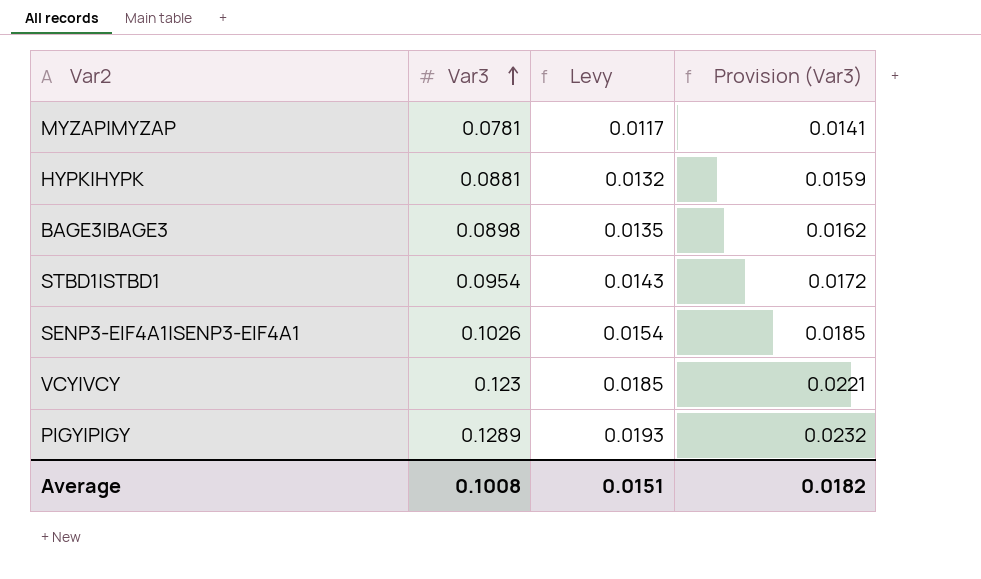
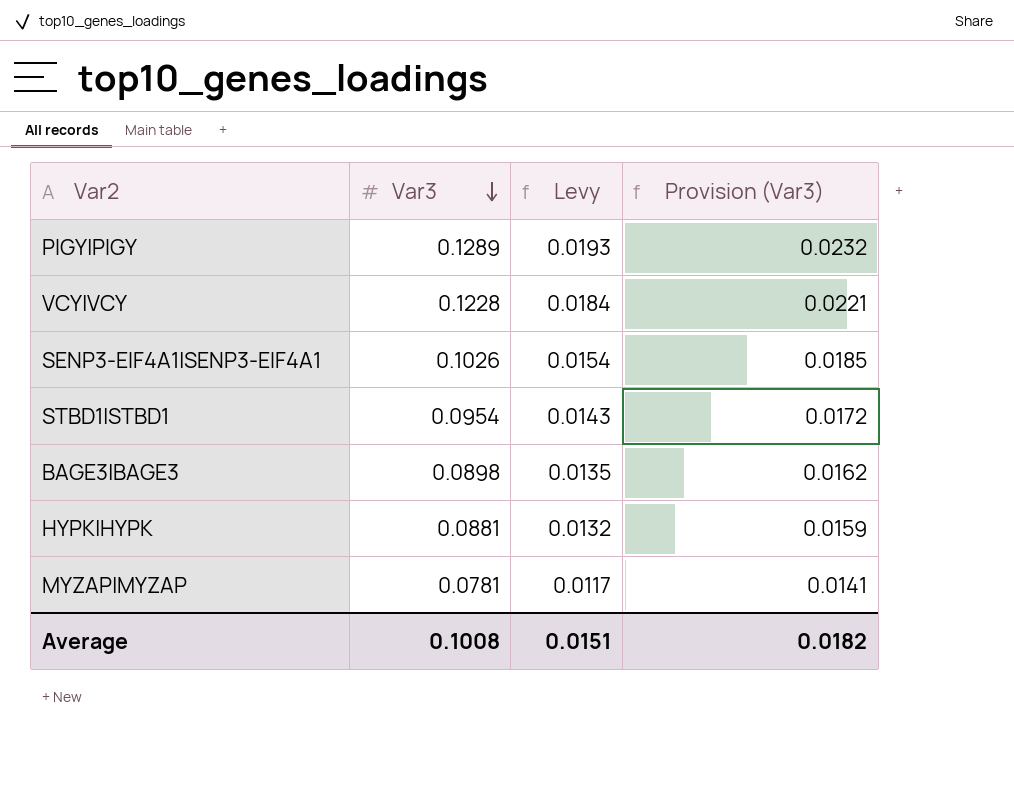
row order: Var3 ascending -> Var3 descending
VCY|VCY | Var3: 0.123 -> 0.1228
VCY|VCY | Levy: 0.0185 -> 0.0184

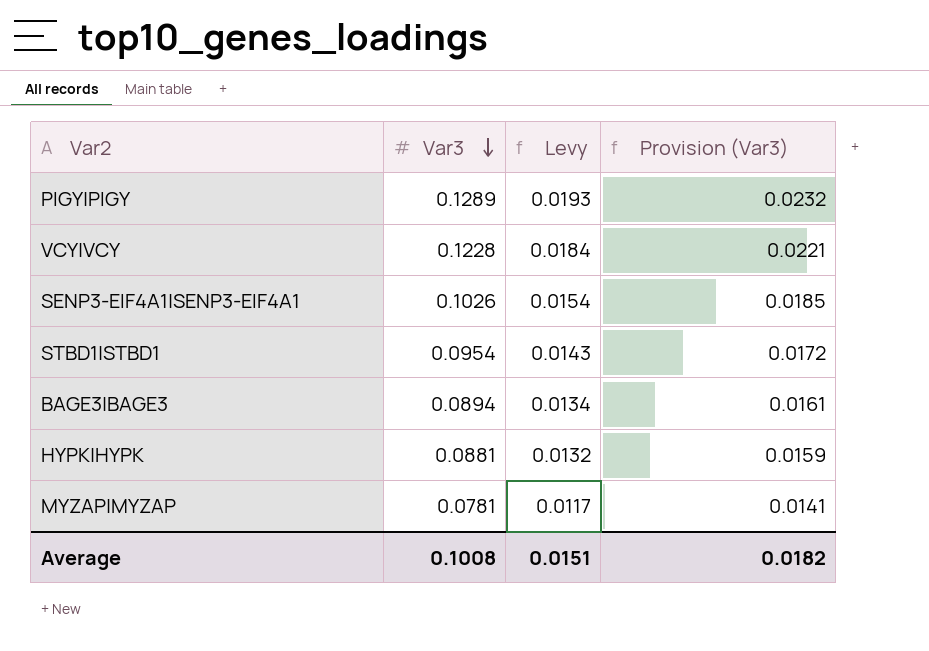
BAGE3|BAGE3 | Var3: 0.0898 -> 0.0894
BAGE3|BAGE3 | Levy: 0.0135 -> 0.0134
BAGE3|BAGE3 | Provision (Var3): 0.0162 -> 0.0161

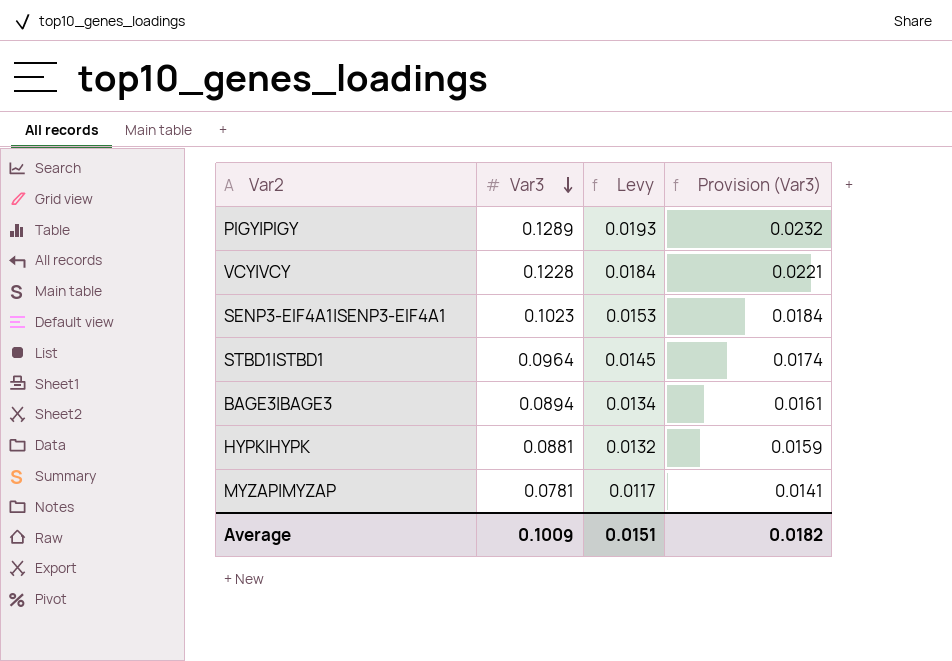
SENP3-EIF4A1|SENP3-EIF4A1 | Var3: 0.1026 -> 0.1023
SENP3-EIF4A1|SENP3-EIF4A1 | Levy: 0.0154 -> 0.0153
SENP3-EIF4A1|SENP3-EIF4A1 | Provision (Var3): 0.0185 -> 0.0184
STBD1|STBD1 | Var3: 0.0954 -> 0.0964
STBD1|STBD1 | Levy: 0.0143 -> 0.0145
STBD1|STBD1 | Provision (Var3): 0.0172 -> 0.0174
Average | Var3: 0.1008 -> 0.1009

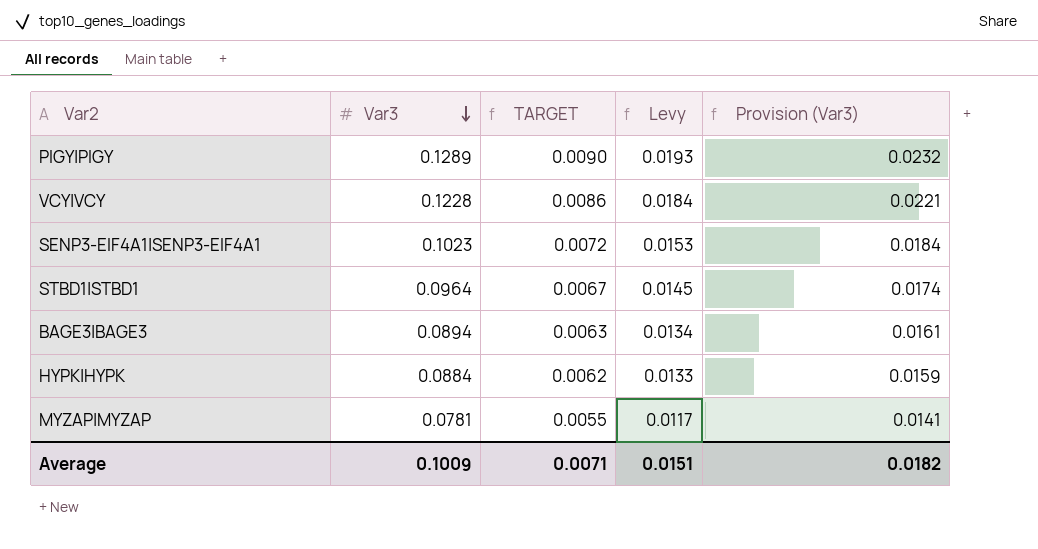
column TARGET | formula: none -> [Var3] * 0.07
HYPK|HYPK | Var3: 0.0881 -> 0.0884
HYPK|HYPK | Levy: 0.0132 -> 0.0133

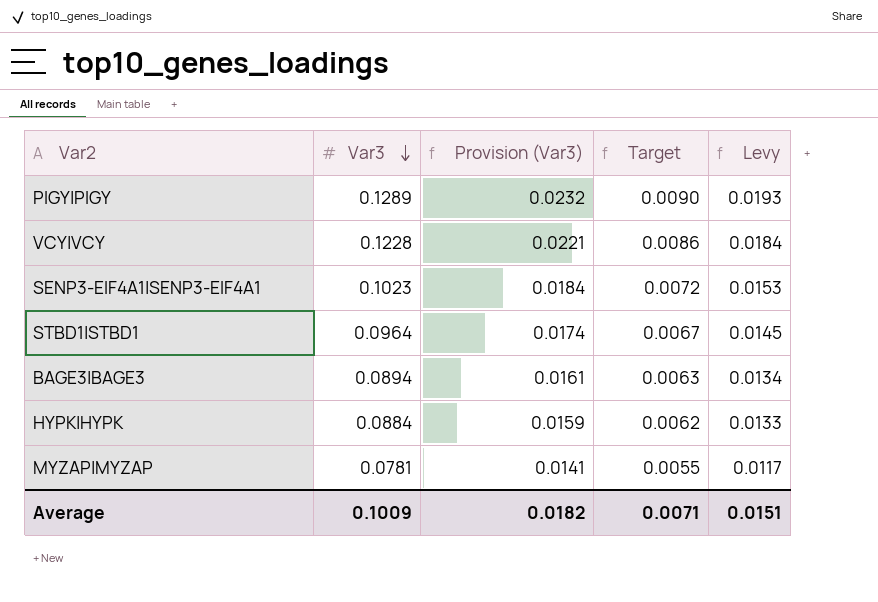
column Provision (Var3) | position: 5 -> 3
column name: TARGET -> Target

